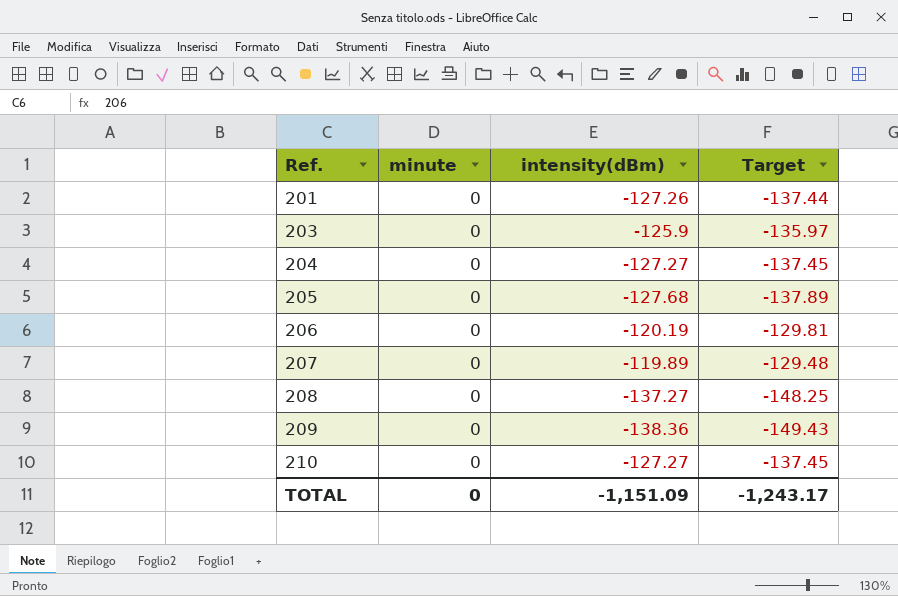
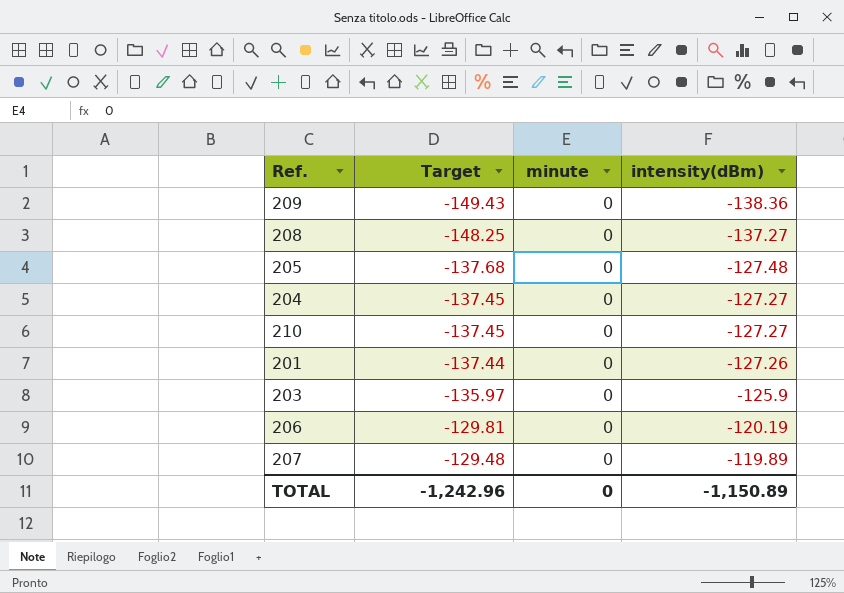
row order: Ref. ascending -> Target ascending
column Target | position: 4 -> 2
205 | Target: -137.89 -> -137.68
205 | intensity(dBm): -127.68 -> -127.48
TOTAL | Target: -1,243.17 -> -1,242.96
TOTAL | intensity(dBm): -1,151.09 -> -1,150.89

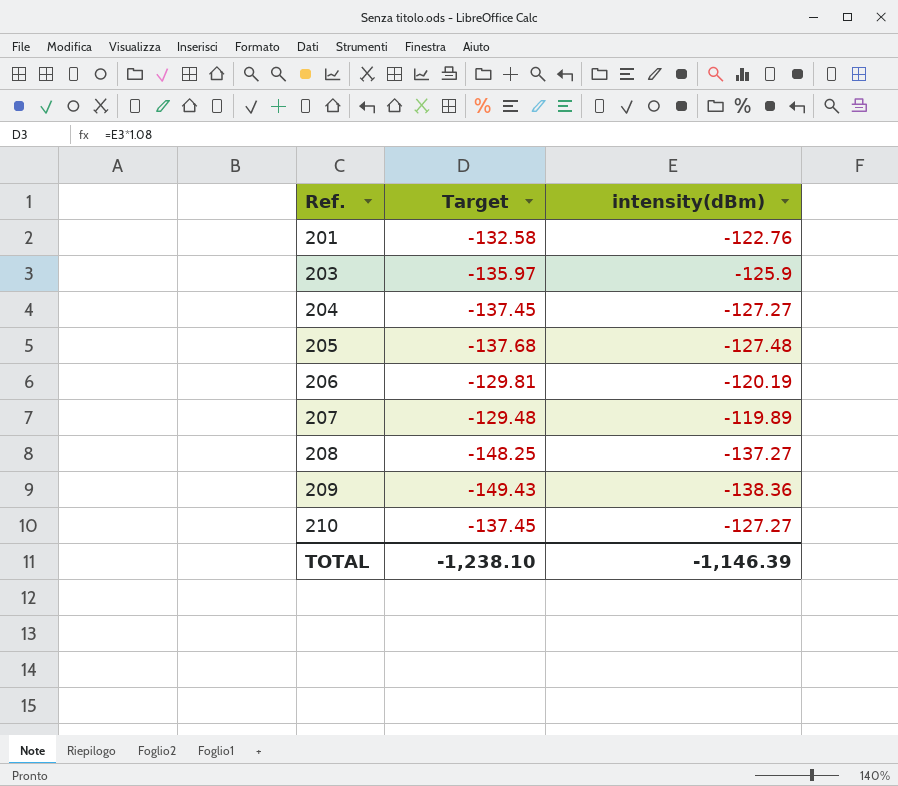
row order: Target ascending -> Ref. ascending
column minute | position: 3 -> none
201 | Target: -137.44 -> -132.58
201 | intensity(dBm): -127.26 -> -122.76
TOTAL | Target: -1,242.96 -> -1,238.10
TOTAL | intensity(dBm): -1,150.89 -> -1,146.39

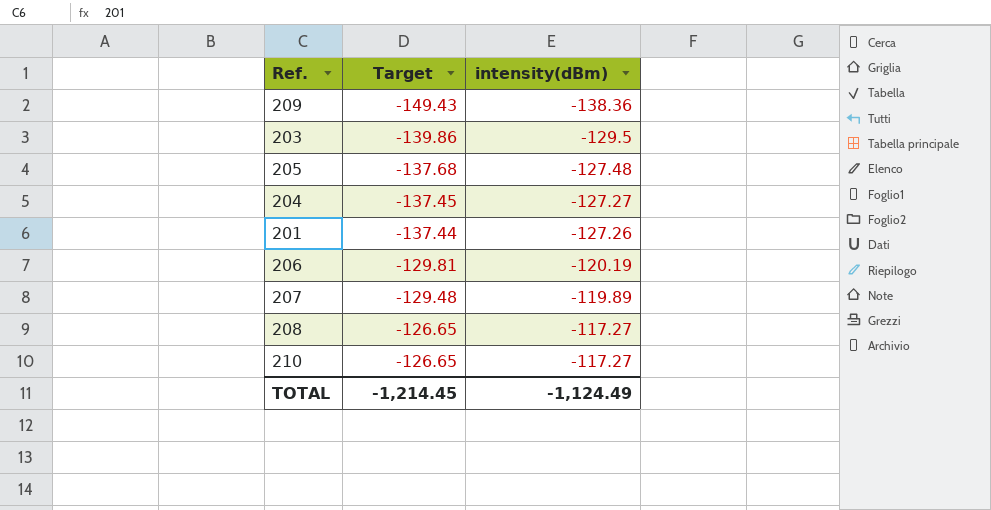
row order: Ref. ascending -> Target ascending
203 | Target: -135.97 -> -139.86
203 | intensity(dBm): -125.9 -> -129.5
201 | Target: -132.58 -> -137.44
201 | intensity(dBm): -122.76 -> -127.26
208 | Target: -148.25 -> -126.65
208 | intensity(dBm): -137.27 -> -117.27
210 | Target: -137.45 -> -126.65
210 | intensity(dBm): -127.27 -> -117.27
TOTAL | Target: -1,238.10 -> -1,214.45
TOTAL | intensity(dBm): -1,146.39 -> -1,124.49

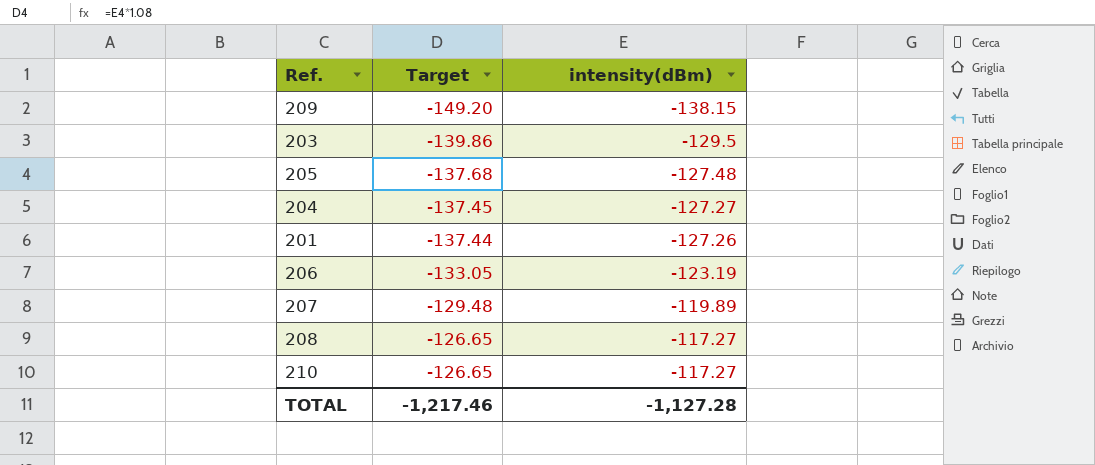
209 | Target: -149.43 -> -149.20
209 | intensity(dBm): -138.36 -> -138.15
206 | Target: -129.81 -> -133.05
206 | intensity(dBm): -120.19 -> -123.19
TOTAL | Target: -1,214.45 -> -1,217.46
TOTAL | intensity(dBm): -1,124.49 -> -1,127.28

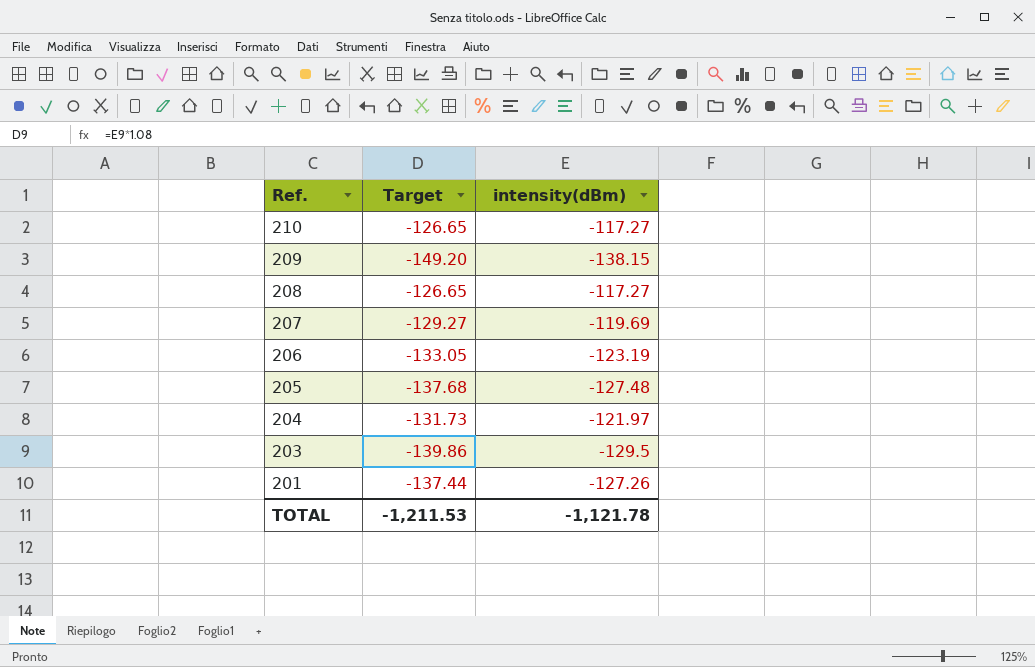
row order: Target ascending -> Ref. descending
207 | Target: -129.48 -> -129.27
207 | intensity(dBm): -119.89 -> -119.69
204 | Target: -137.45 -> -131.73
204 | intensity(dBm): -127.27 -> -121.97
TOTAL | Target: -1,217.46 -> -1,211.53
TOTAL | intensity(dBm): -1,127.28 -> -1,121.78

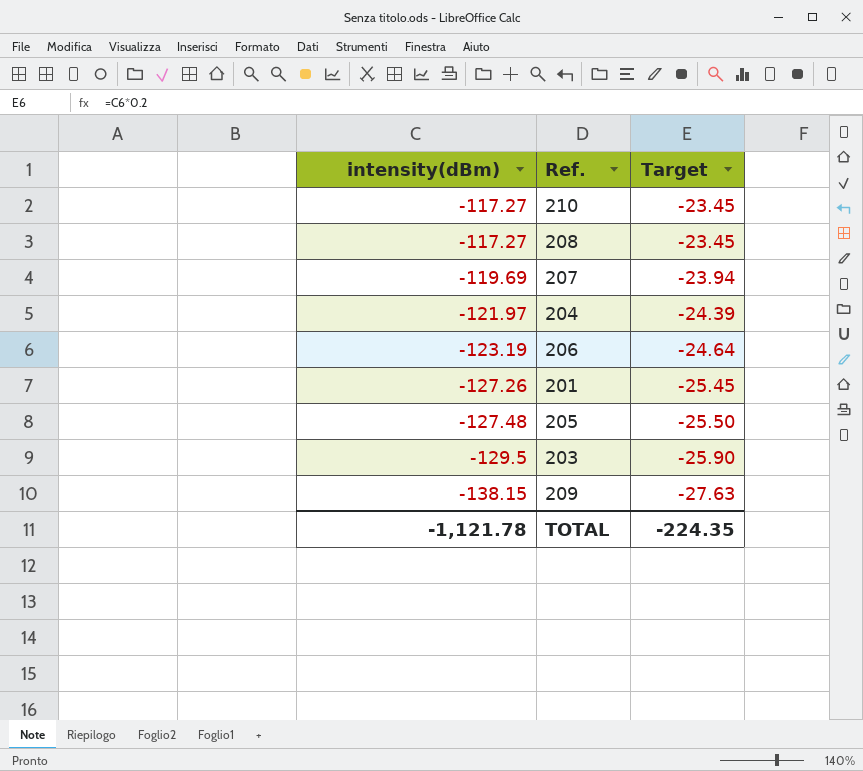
row order: Ref. descending -> intensity(dBm) descending
column intensity(dBm) | position: 3 -> 1
column Target | formula: [intensity(dBm)] * 1.08 -> [intensity(dBm)] * 0.2
TOTAL | Target: -1,211.53 -> -224.35

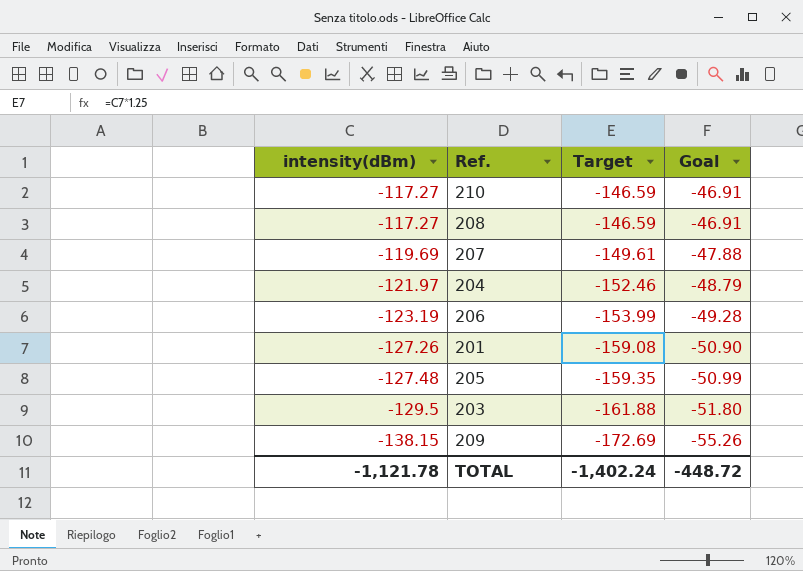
column Target | formula: [intensity(dBm)] * 0.2 -> [intensity(dBm)] * 1.25
column Goal | formula: none -> [intensity(dBm)] * 0.4
TOTAL | Target: -224.35 -> -1,402.24

